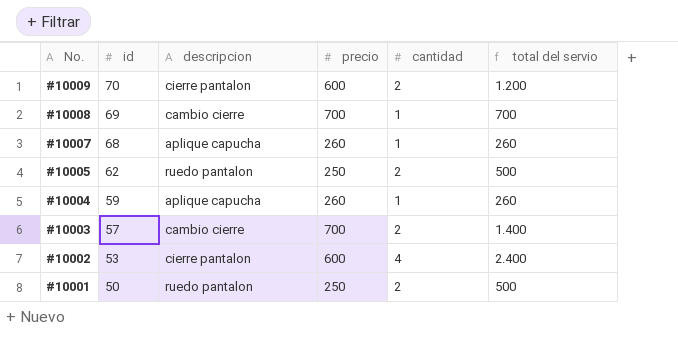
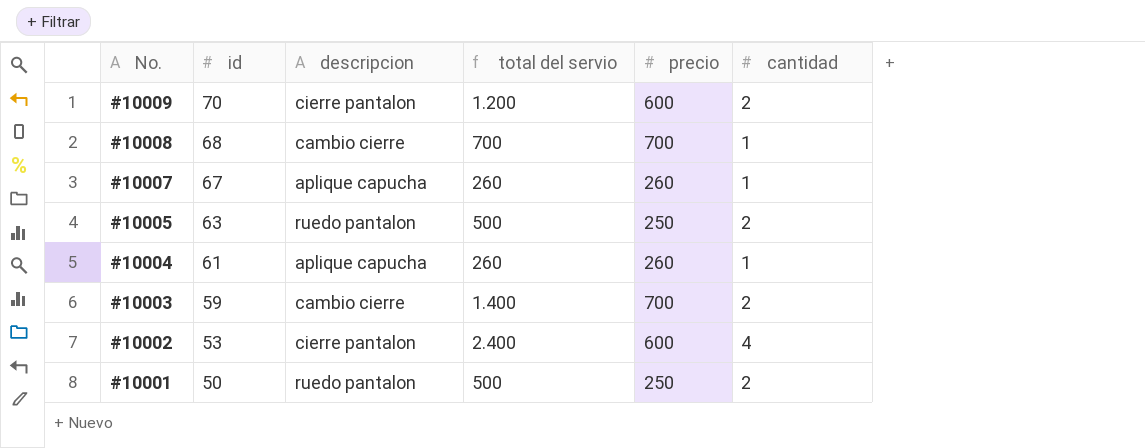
column total del servio | position: 6 -> 4
#10008 | id: 69 -> 68
#10007 | id: 68 -> 67
#10005 | id: 62 -> 63
#10004 | id: 59 -> 61
#10003 | id: 57 -> 59

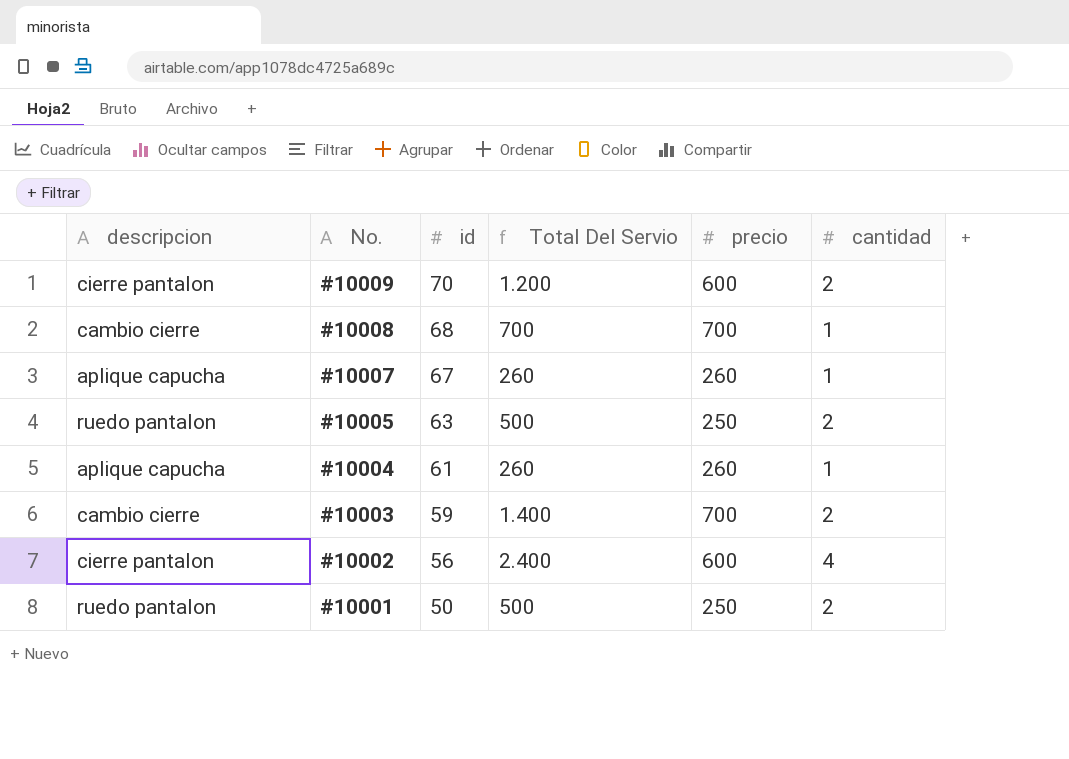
column descripcion | position: 3 -> 1
column name: total del servio -> Total Del Servio
#10002 | id: 53 -> 56

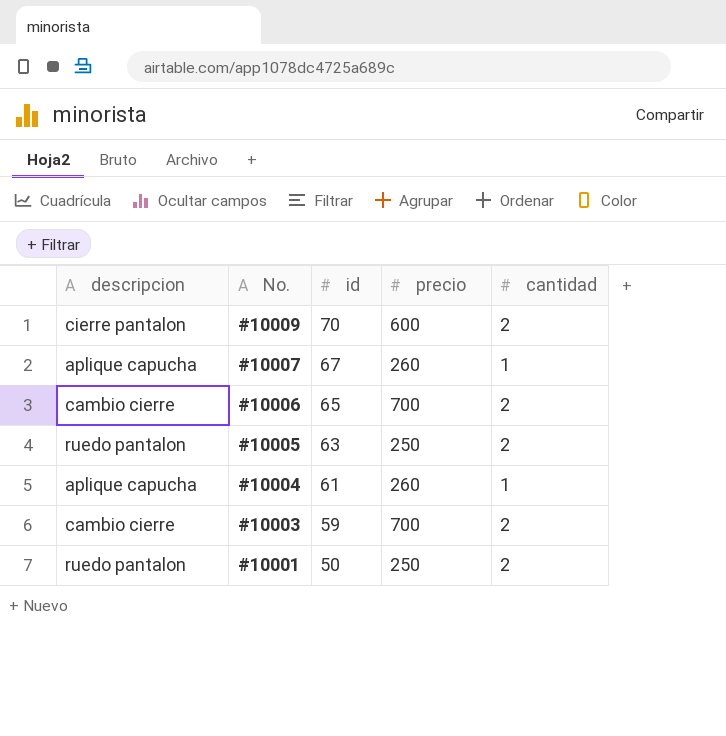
column Total Del Servio | formula: [precio] * [cantidad] -> none
row #10008: cambio cierre | 68 | 700 | 700 | 1 -> none
row #10002: cierre pantalon | 56 | 2.400 | 600 | 4 -> none
row #10006: none -> cambio cierre | 65 | 700 | 2

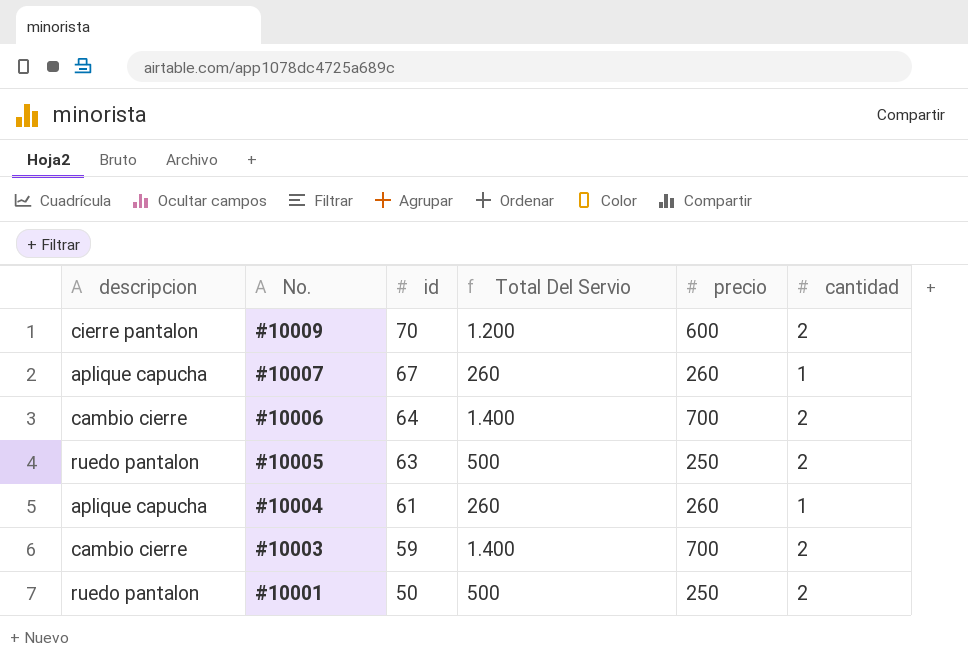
column Total Del Servio | formula: none -> [precio] * [cantidad]
#10006 | id: 65 -> 64

